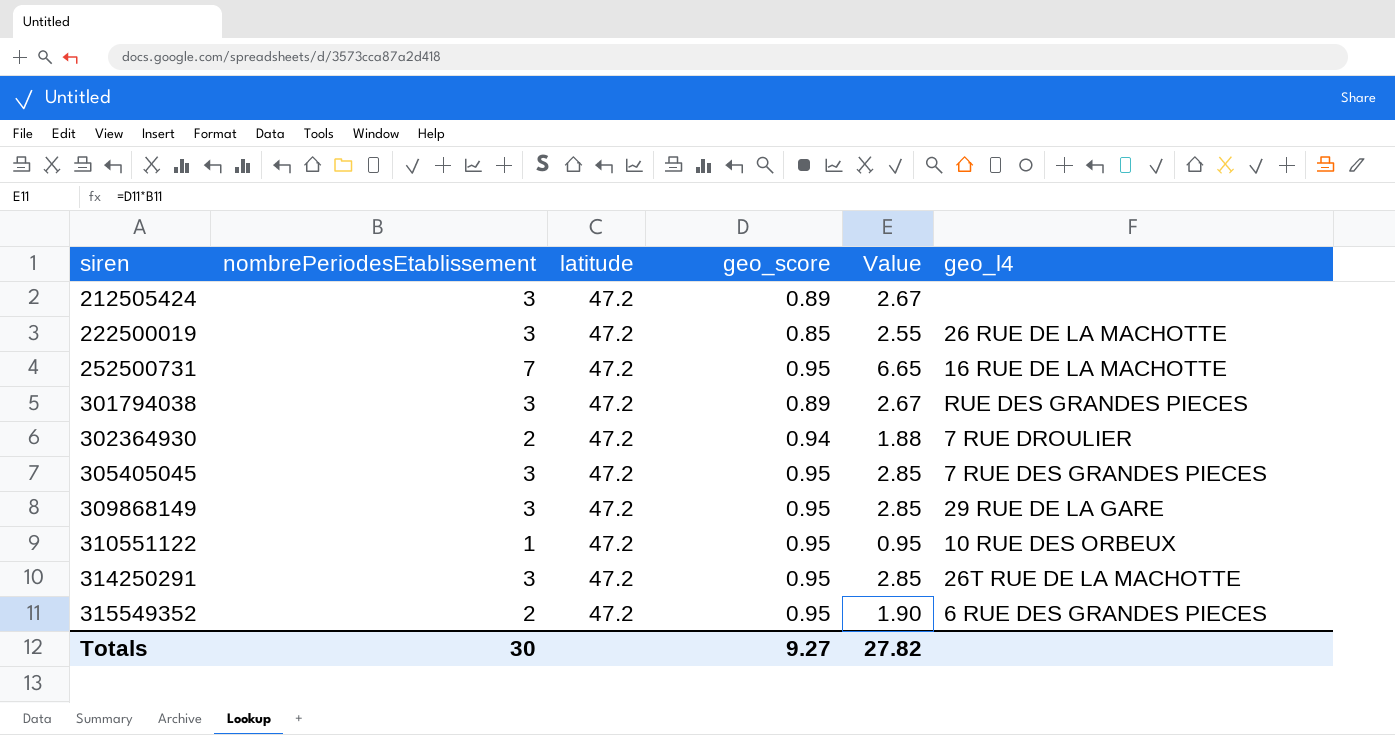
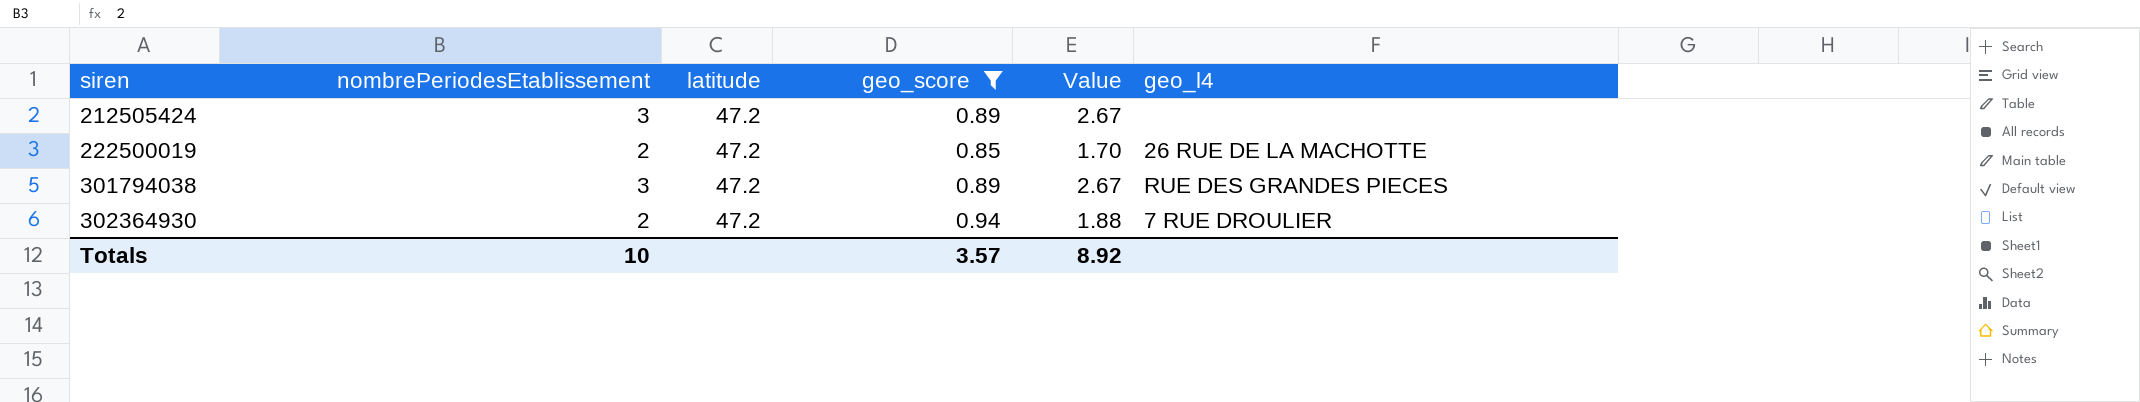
filter: none -> geo_score != 0.95
222500019 | nombrePeriodesEtablissement: 3 -> 2
222500019 | Value: 2.55 -> 1.70
Totals | nombrePeriodesEtablissement: 30 -> 10
Totals | geo_score: 9.27 -> 3.57
Totals | Value: 27.82 -> 8.92

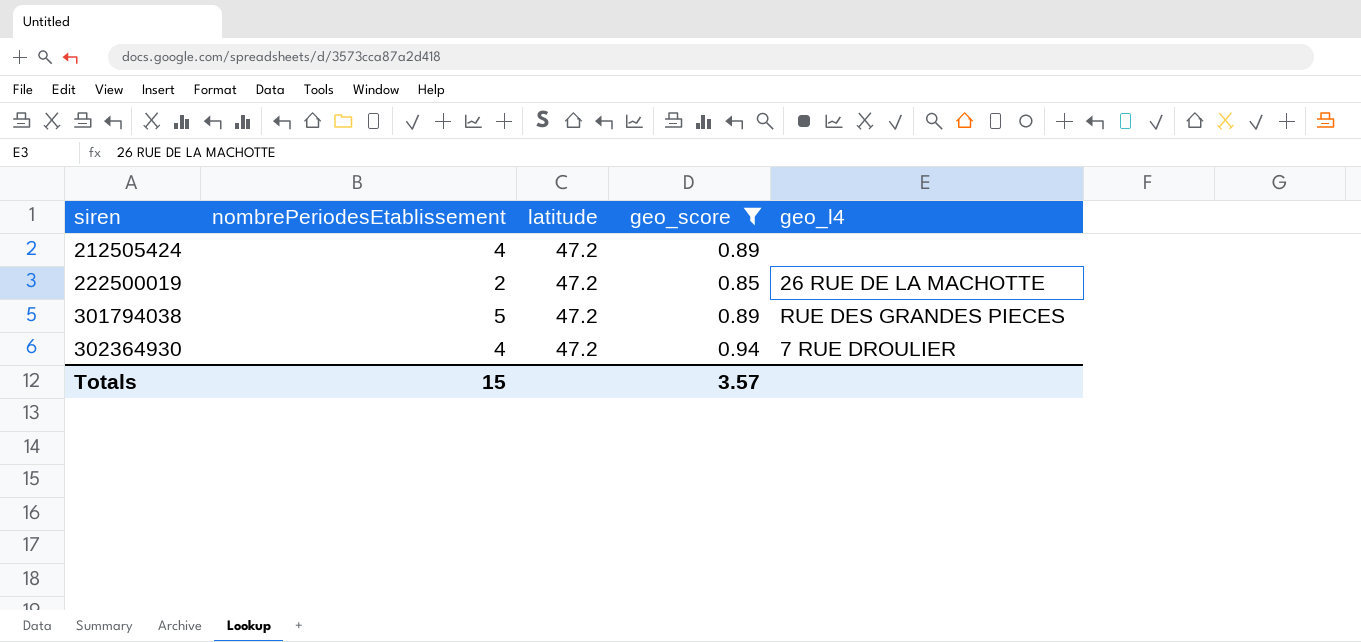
column Value | formula: [nombrePeriodesEtablissement] * [geo_score] -> none
212505424 | nombrePeriodesEtablissement: 3 -> 4
301794038 | nombrePeriodesEtablissement: 3 -> 5
302364930 | nombrePeriodesEtablissement: 2 -> 4
Totals | nombrePeriodesEtablissement: 10 -> 15

